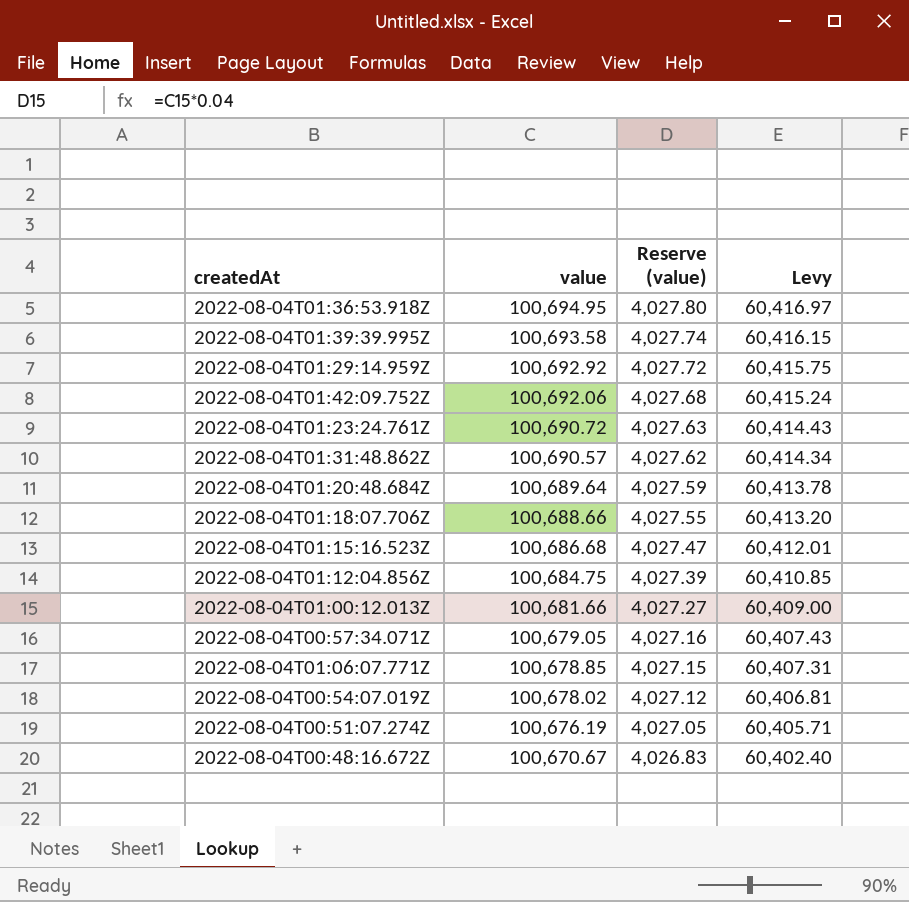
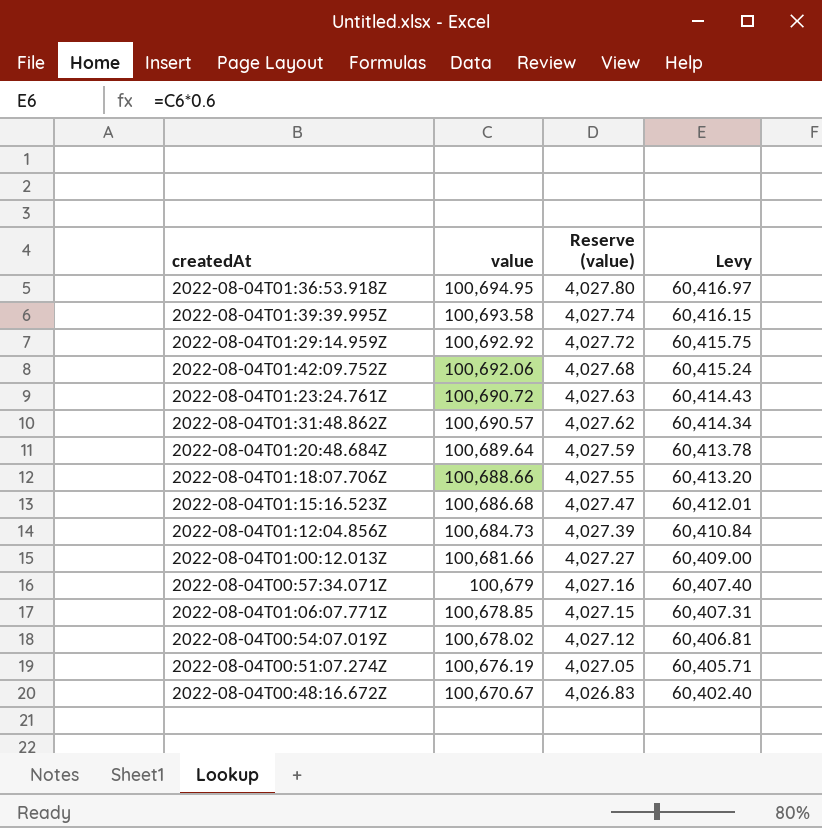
2022-08-04T01:12:04.856Z | value: 100,684.75 -> 100,684.73
2022-08-04T01:12:04.856Z | Levy: 60,410.85 -> 60,410.84
2022-08-04T00:57:34.071Z | value: 100,679.05 -> 100,679
2022-08-04T00:57:34.071Z | Levy: 60,407.43 -> 60,407.40

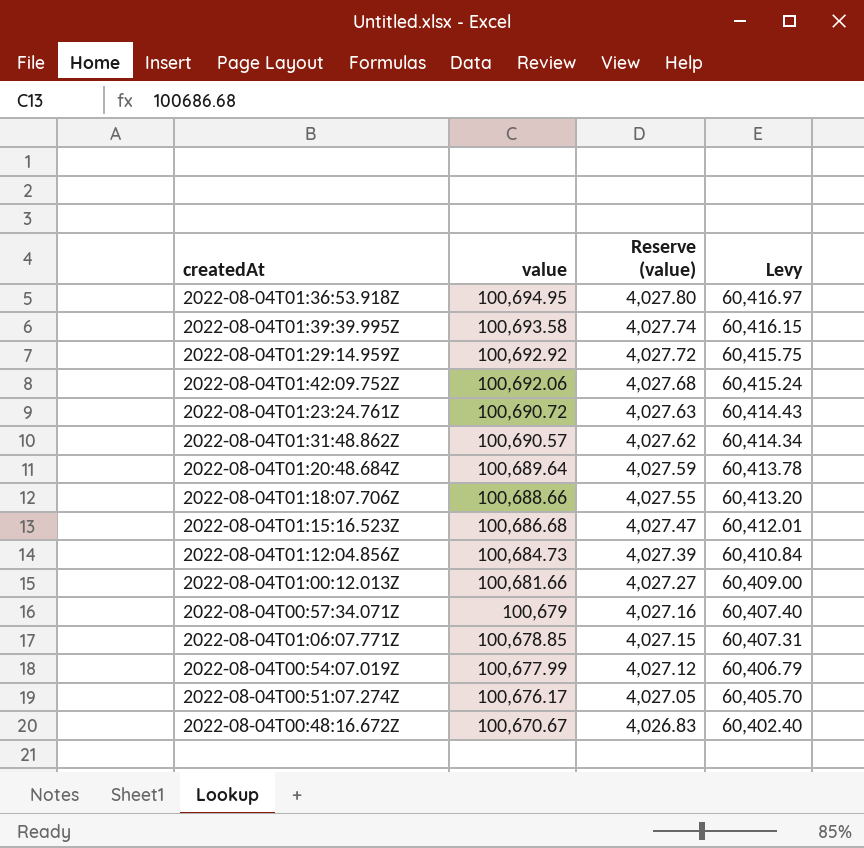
2022-08-04T00:54:07.019Z | value: 100,678.02 -> 100,677.99
2022-08-04T00:54:07.019Z | Levy: 60,406.81 -> 60,406.79
2022-08-04T00:51:07.274Z | value: 100,676.19 -> 100,676.17
2022-08-04T00:51:07.274Z | Levy: 60,405.71 -> 60,405.70

